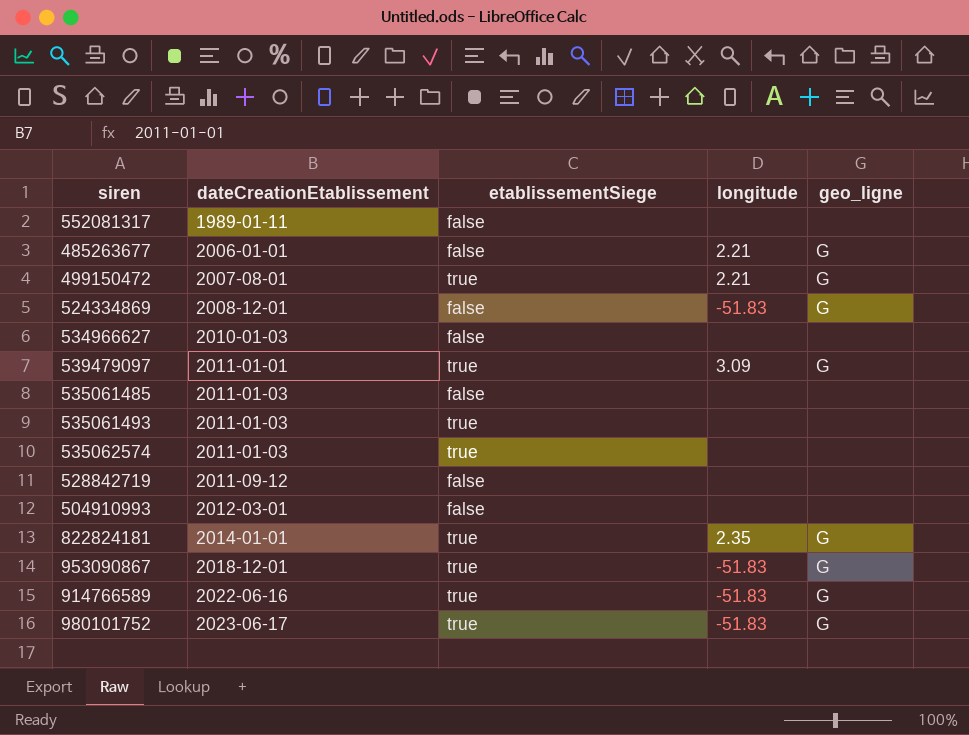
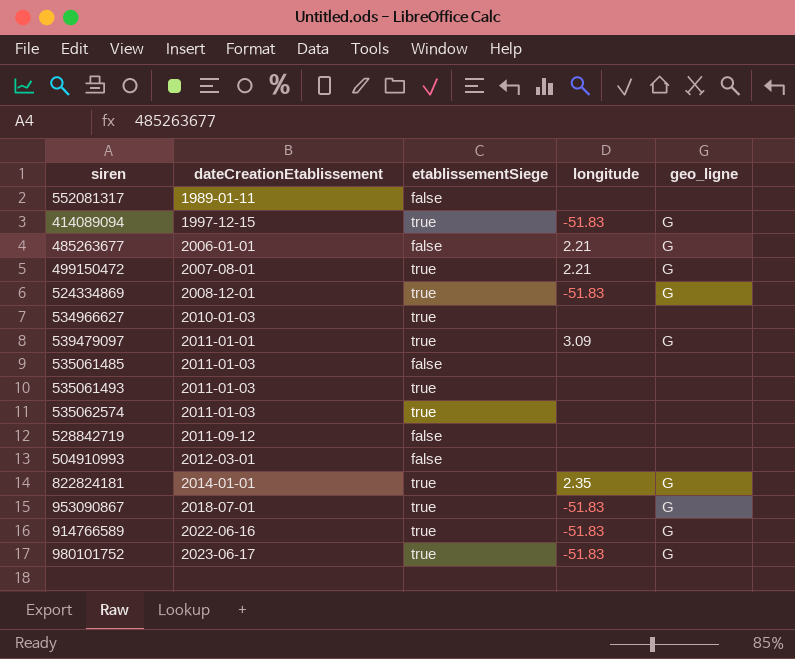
row 414089094: none -> 1997-12-15 | true | -51.83 | G
524334869 | etablissementSiege: false -> true
534966627 | etablissementSiege: false -> true
953090867 | dateCreationEtablissement: 2018-12-01 -> 2018-07-01

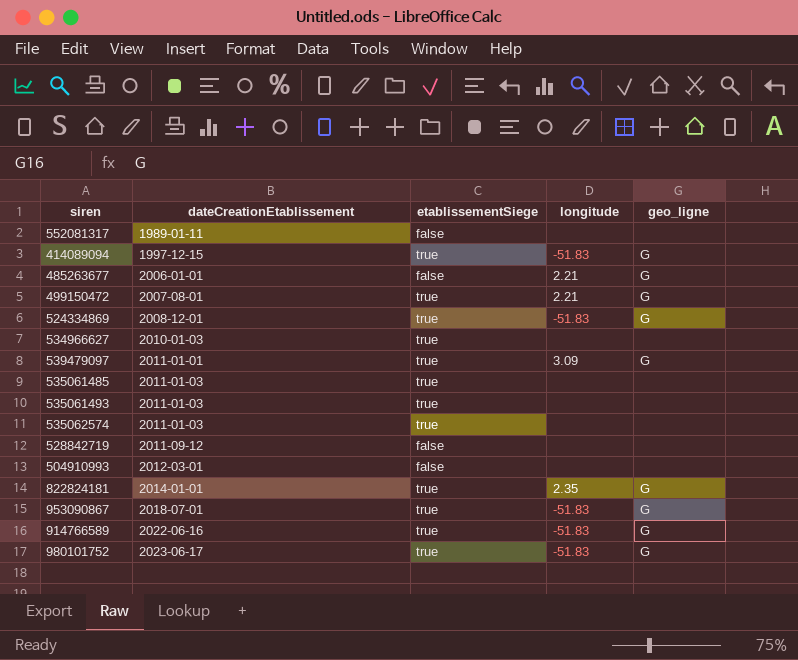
535061485 | etablissementSiege: false -> true

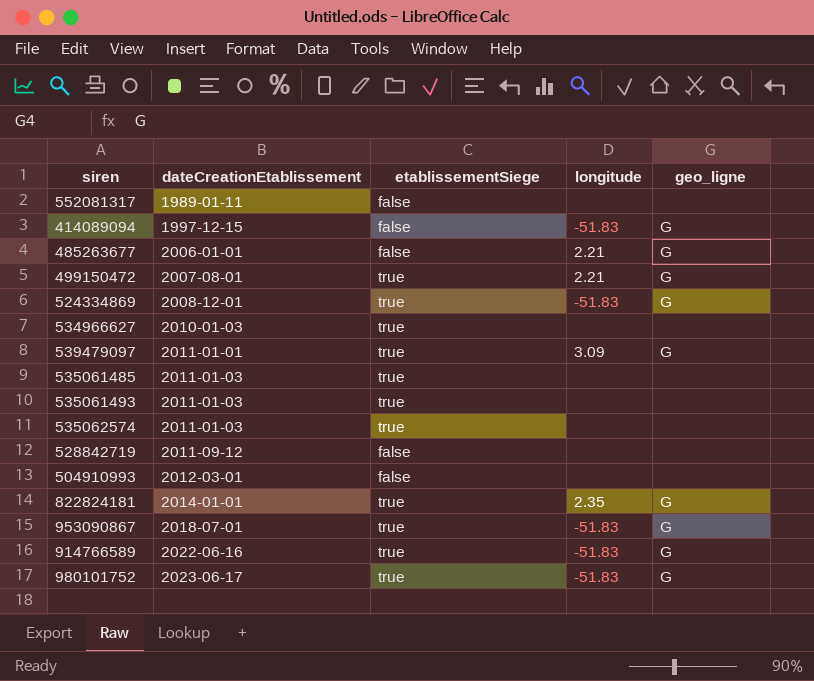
414089094 | etablissementSiege: true -> false

